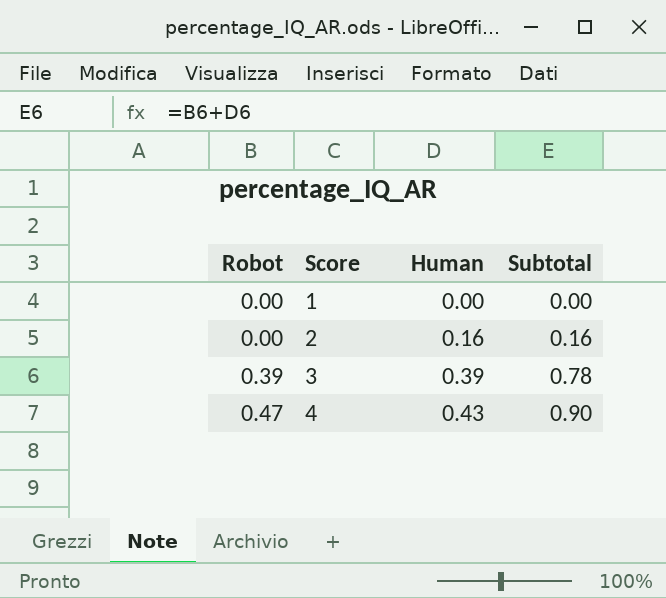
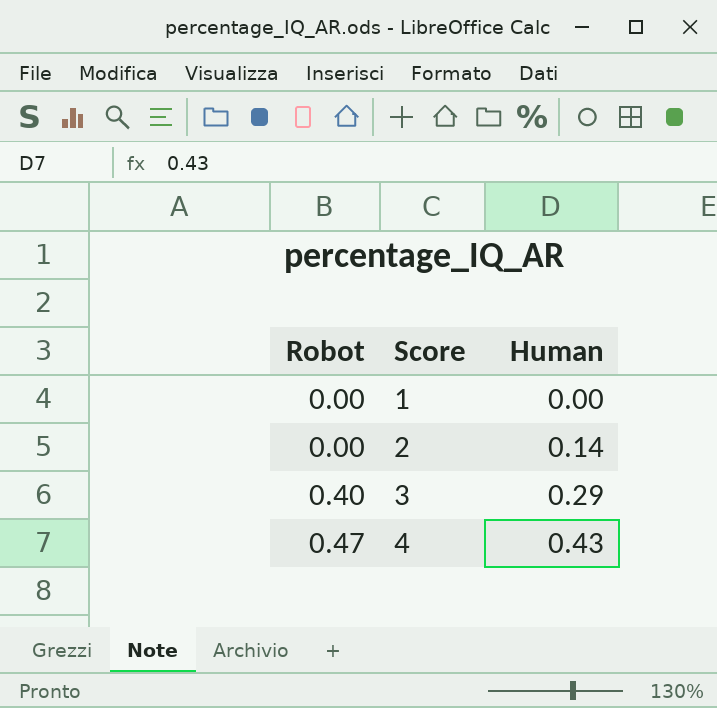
column Subtotal | formula: [Robot] + [Human] -> none
2 | Human: 0.16 -> 0.14
3 | Robot: 0.39 -> 0.40
3 | Human: 0.39 -> 0.29

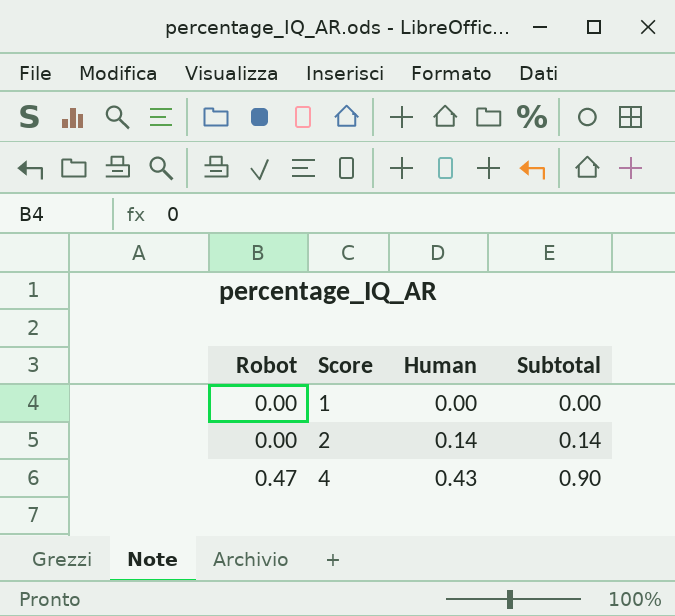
column Subtotal | formula: none -> [Robot] + [Human]
row 3: 0.40 | 0.29 -> none

